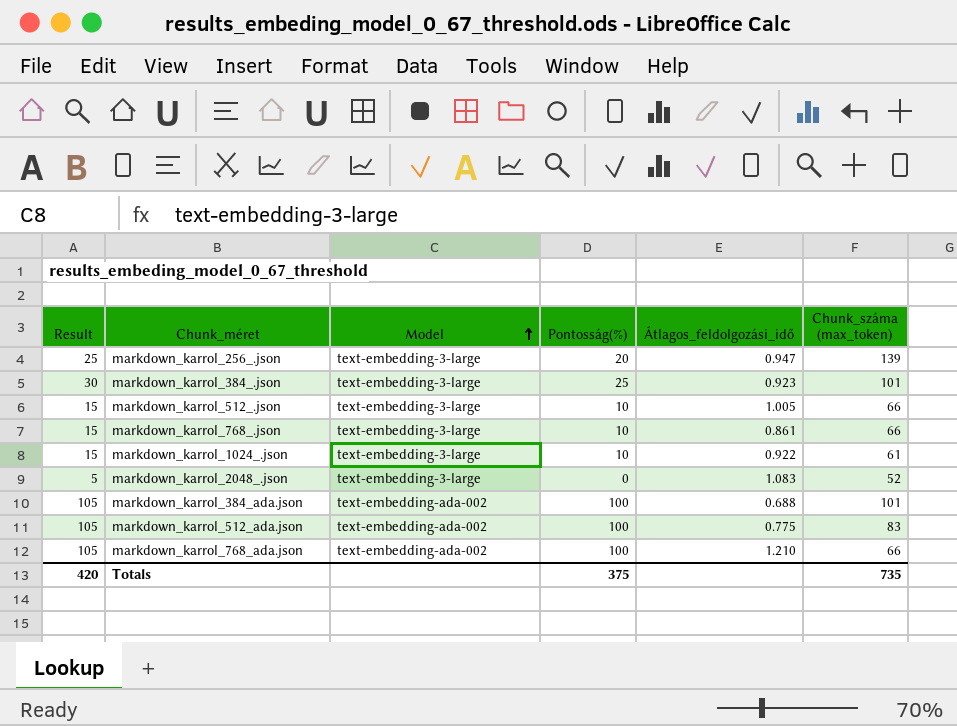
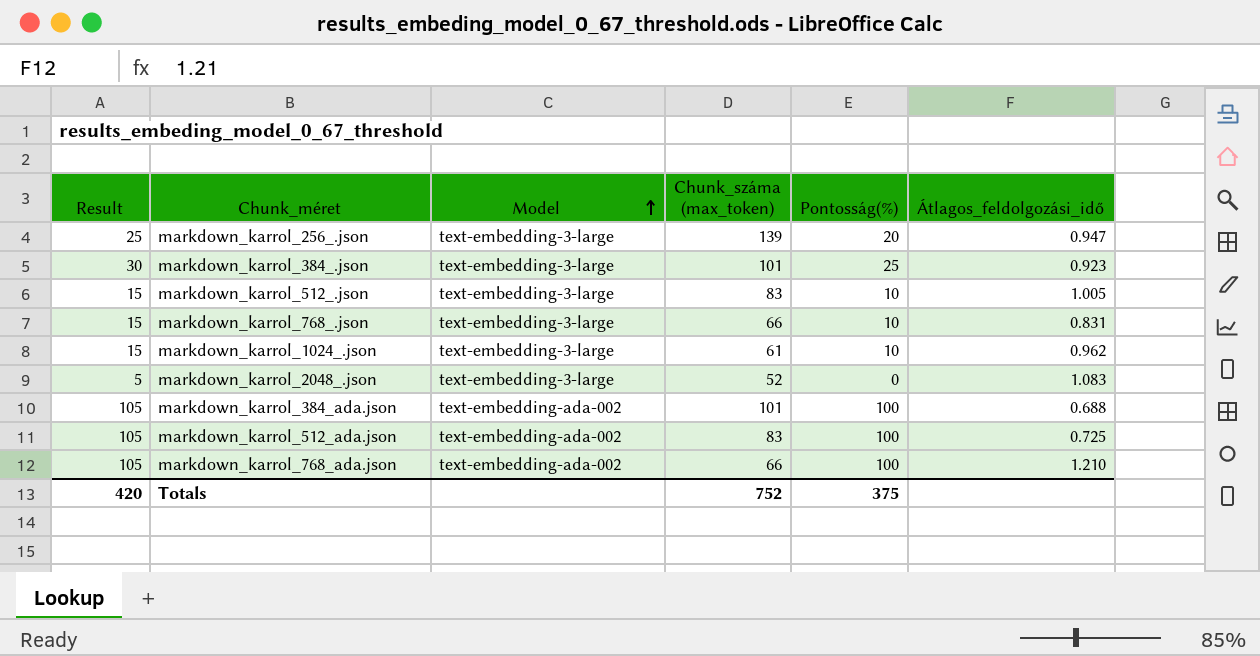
column Chunk_száma (max_token) | position: 6 -> 4
markdown_karrol_512_.json | Chunk_száma (max_token): 66 -> 83
markdown_karrol_768_.json | Átlagos_feldolgozási_idő: 0.861 -> 0.831
markdown_karrol_1024_.json | Átlagos_feldolgozási_idő: 0.922 -> 0.962
markdown_karrol_512_ada.json | Átlagos_feldolgozási_idő: 0.775 -> 0.725
Totals | Chunk_száma (max_token): 735 -> 752

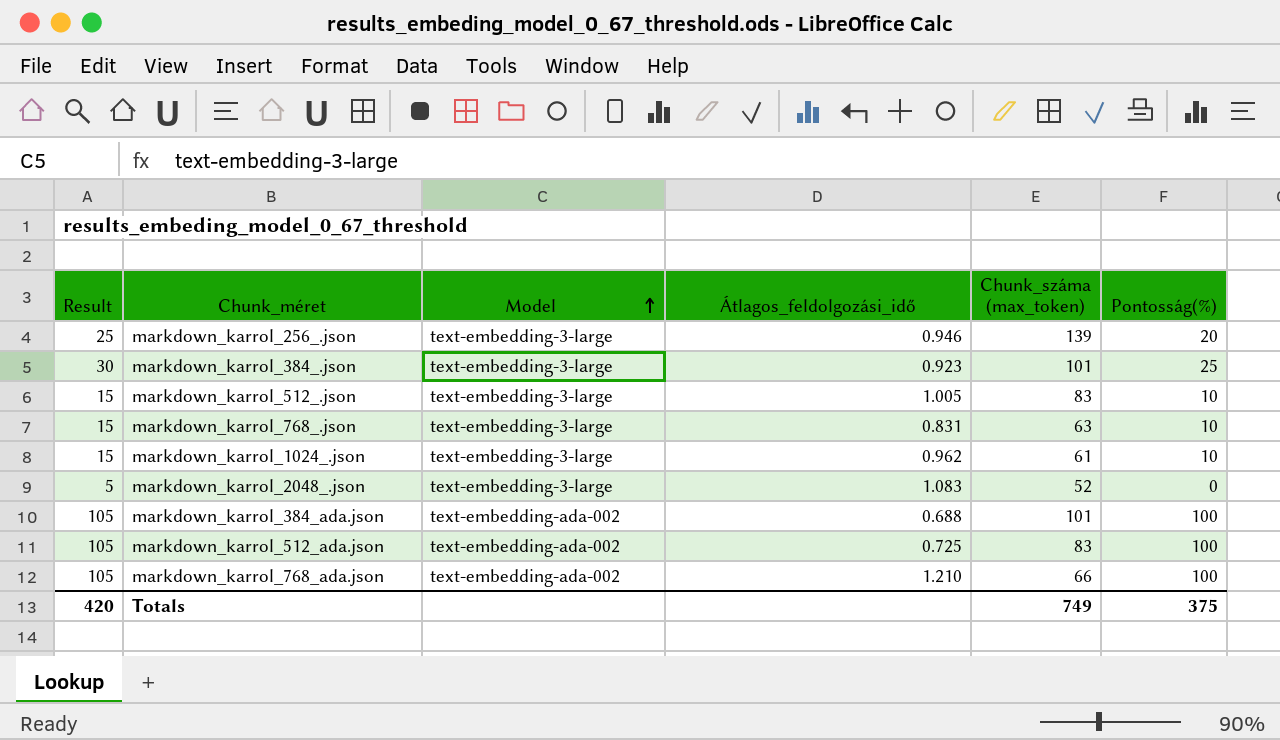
column Átlagos_feldolgozási_idő | position: 6 -> 4
markdown_karrol_256_.json | Átlagos_feldolgozási_idő: 0.947 -> 0.946
markdown_karrol_768_.json | Chunk_száma (max_token): 66 -> 63
Totals | Chunk_száma (max_token): 752 -> 749

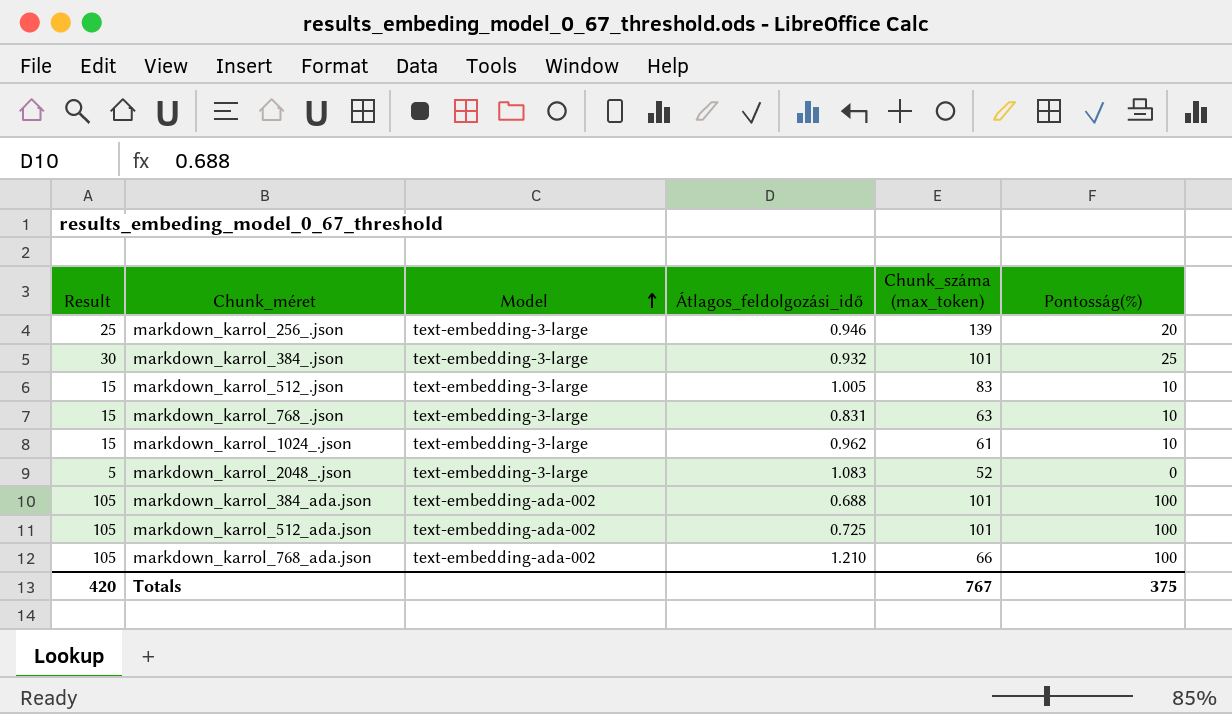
markdown_karrol_384_.json | Átlagos_feldolgozási_idő: 0.923 -> 0.932
markdown_karrol_512_ada.json | Chunk_száma (max_token): 83 -> 101
Totals | Chunk_száma (max_token): 749 -> 767

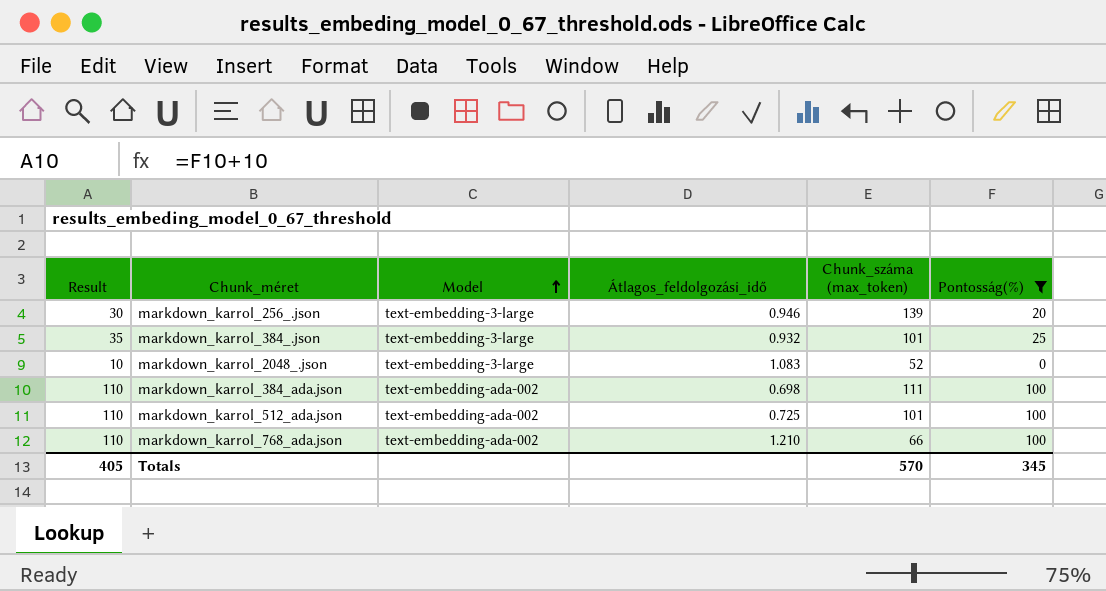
filter: none -> Pontosság(%) != 10
column Result | formula: [Pontosság(%)] + 5 -> [Pontosság(%)] + 10
markdown_karrol_384_ada.json | Átlagos_feldolgozási_idő: 0.688 -> 0.698
markdown_karrol_384_ada.json | Chunk_száma (max_token): 101 -> 111
Totals | Result: 420 -> 405
Totals | Chunk_száma (max_token): 767 -> 570
Totals | Pontosság(%): 375 -> 345

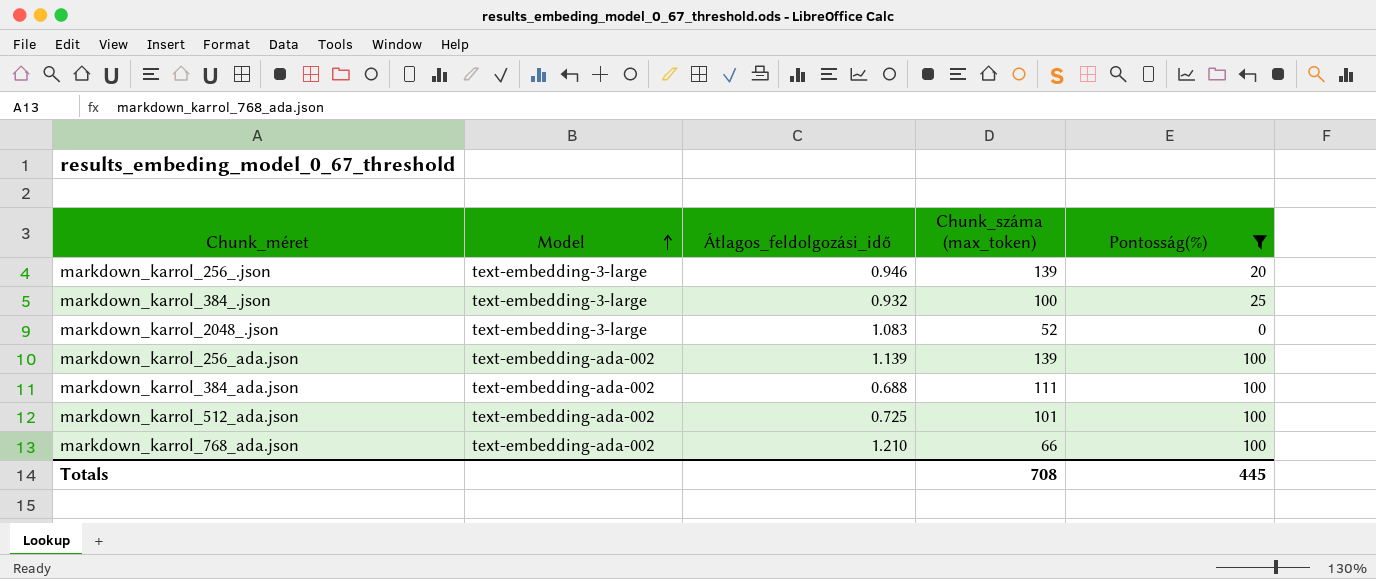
column Result | formula: [Pontosság(%)] + 10 -> none
markdown_karrol_384_.json | Chunk_száma (max_token): 101 -> 100
row markdown_karrol_256_ada.json: none -> text-embedding-ada-002 | 1.139 | 139 | 100
markdown_karrol_384_ada.json | Átlagos_feldolgozási_idő: 0.698 -> 0.688
Totals | Chunk_száma (max_token): 570 -> 708
Totals | Pontosság(%): 345 -> 445

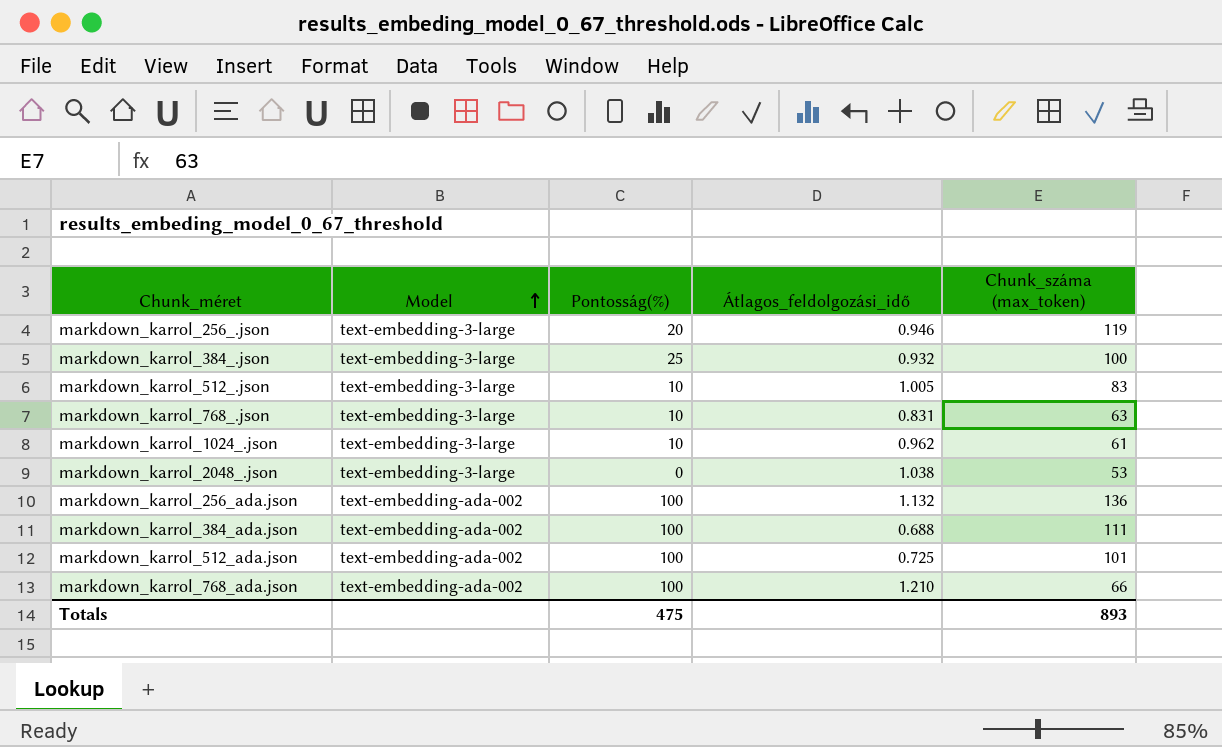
filter: Pontosság(%) != 10 -> none
column Pontosság(%) | position: 5 -> 3
markdown_karrol_256_.json | Chunk_száma (max_token): 139 -> 119
markdown_karrol_2048_.json | Átlagos_feldolgozási_idő: 1.083 -> 1.038
markdown_karrol_2048_.json | Chunk_száma (max_token): 52 -> 53
markdown_karrol_256_ada.json | Átlagos_feldolgozási_idő: 1.139 -> 1.132
markdown_karrol_256_ada.json | Chunk_száma (max_token): 139 -> 136
Totals | Pontosság(%): 445 -> 475
Totals | Chunk_száma (max_token): 708 -> 893

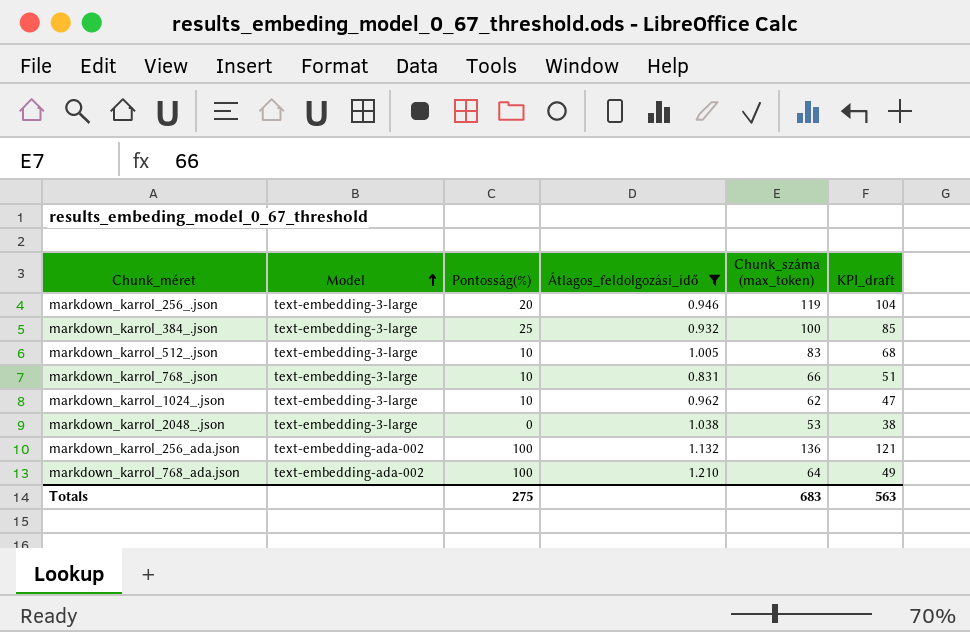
filter: none -> Átlagos_feldolgozási_idő >= 0.831
column KPI_draft | formula: none -> [Chunk_száma (max_token)] - 15
markdown_karrol_768_.json | Chunk_száma (max_token): 63 -> 66
markdown_karrol_1024_.json | Chunk_száma (max_token): 61 -> 62
markdown_karrol_768_ada.json | Chunk_száma (max_token): 66 -> 64
Totals | Pontosság(%): 475 -> 275
Totals | Chunk_száma (max_token): 893 -> 683

